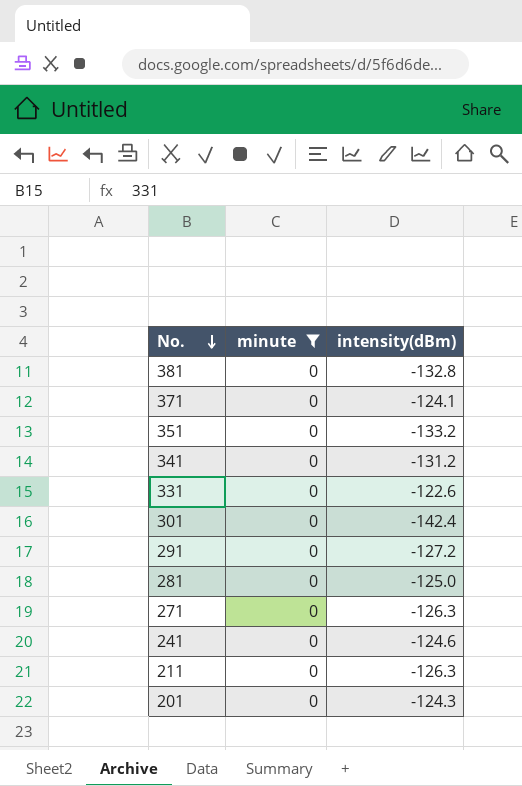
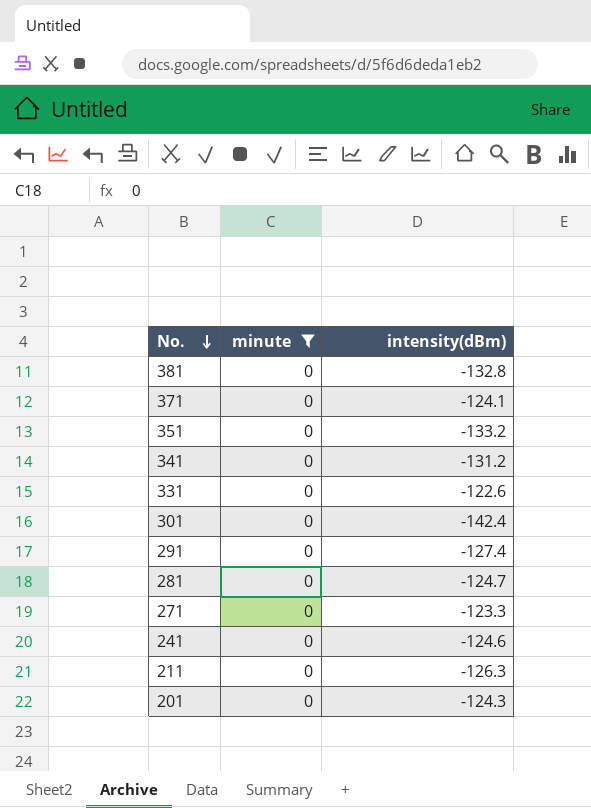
291 | intensity(dBm): -127.2 -> -127.4
281 | intensity(dBm): -125.0 -> -124.7
271 | intensity(dBm): -126.3 -> -123.3

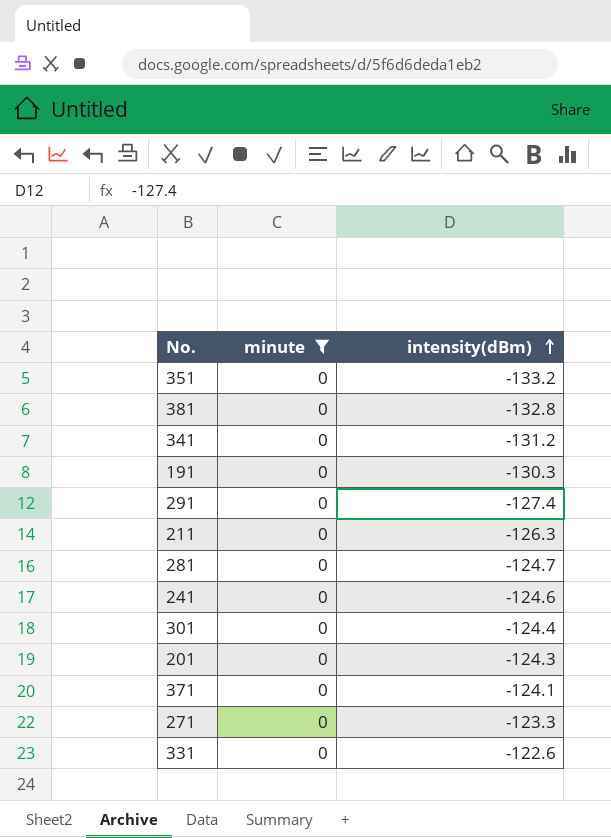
row order: No. descending -> intensity(dBm) ascending
row 191: none -> 0 | -130.3
301 | intensity(dBm): -142.4 -> -124.4

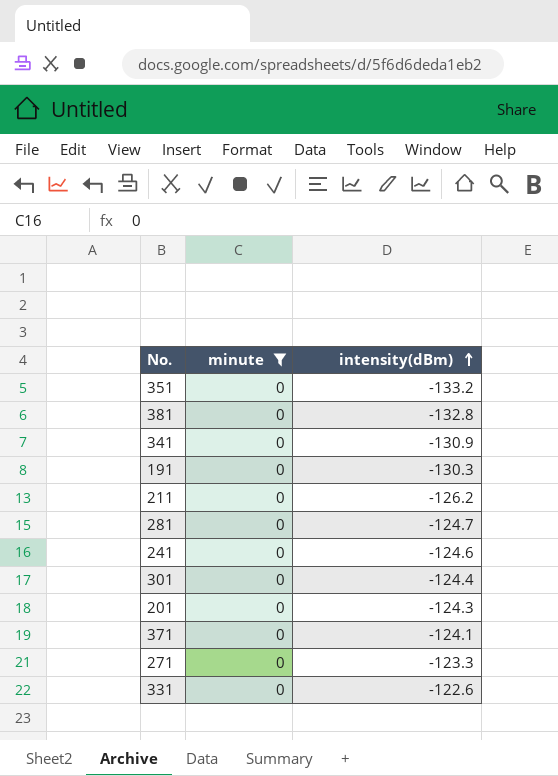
row 291: 0 | -127.4 -> none
341 | intensity(dBm): -131.2 -> -130.9
211 | intensity(dBm): -126.3 -> -126.2

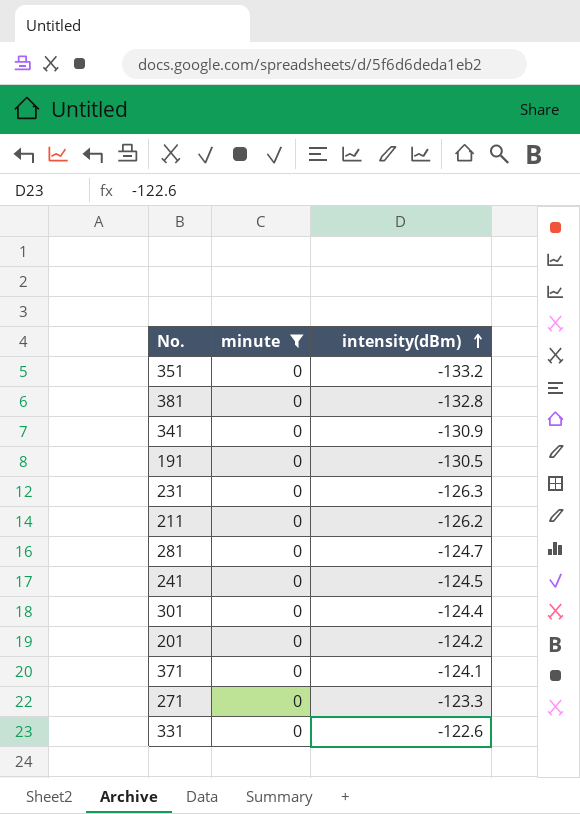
191 | intensity(dBm): -130.3 -> -130.5
row 231: none -> 0 | -126.3
241 | intensity(dBm): -124.6 -> -124.5
201 | intensity(dBm): -124.3 -> -124.2

